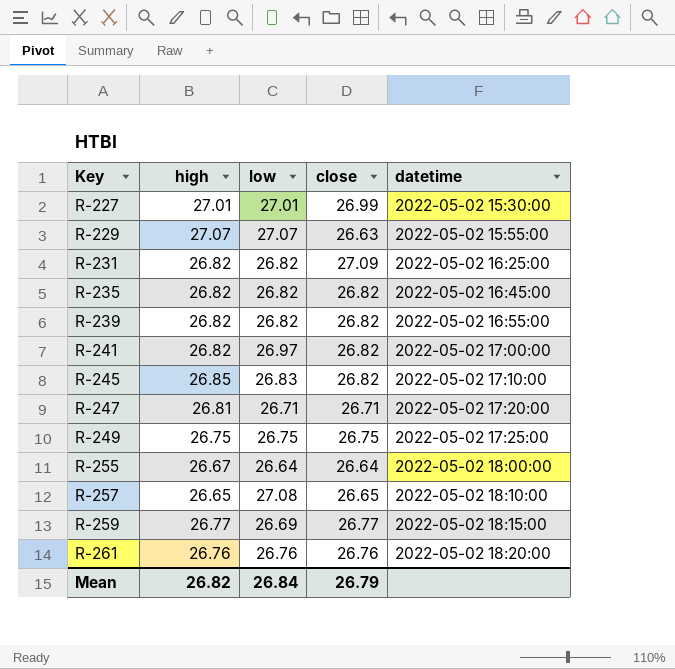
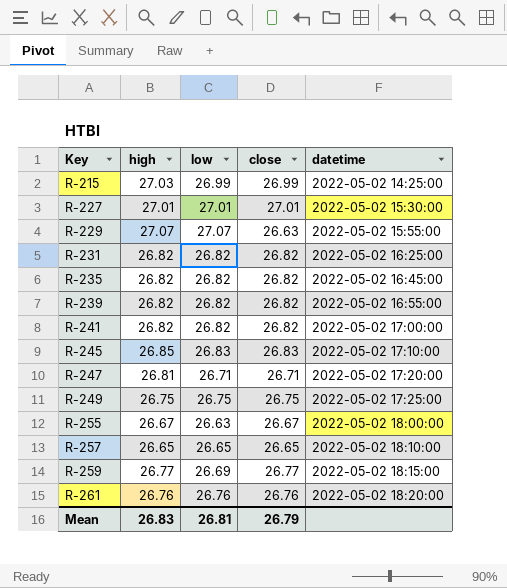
row R-215: none -> 27.03 | 26.99 | 26.99 | 2022-05-02 14:25:00
R-227 | close: 26.99 -> 27.01
R-231 | close: 27.09 -> 26.82
R-241 | low: 26.97 -> 26.82
R-245 | close: 26.82 -> 26.83
R-255 | low: 26.64 -> 26.63
R-255 | close: 26.64 -> 26.67
R-257 | low: 27.08 -> 26.65
Mean | high: 26.82 -> 26.83
Mean | low: 26.84 -> 26.81

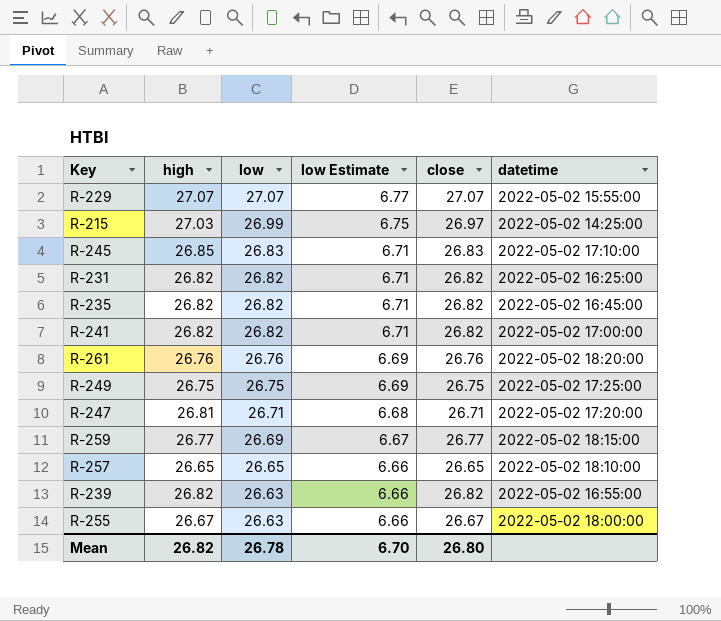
row order: Key ascending -> low descending
column low Estimate | formula: none -> [low] * 0.25
row R-227: 27.01 | 27.01 | 27.01 | 2022-05-02 15:30:00 -> none
R-229 | close: 26.63 -> 27.07
R-215 | close: 26.99 -> 26.97
R-239 | low: 26.82 -> 26.63
Mean | high: 26.83 -> 26.82
Mean | low: 26.81 -> 26.78
Mean | close: 26.79 -> 26.80

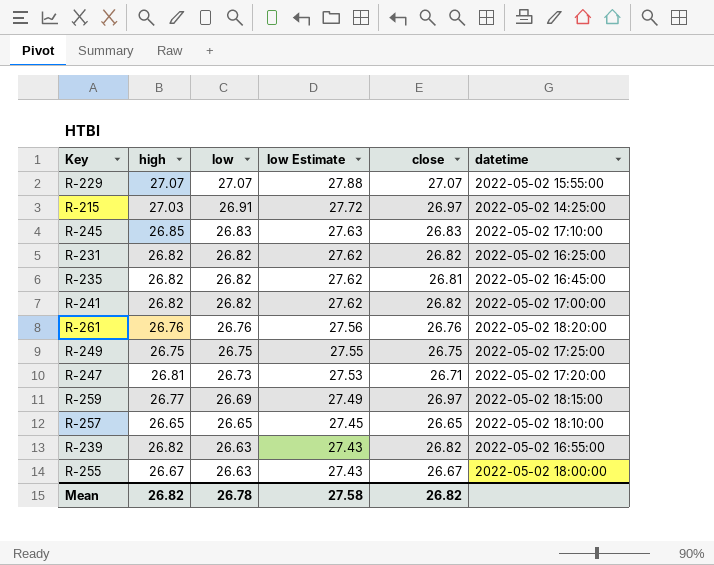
column low Estimate | formula: [low] * 0.25 -> [low] * 1.03
R-215 | low: 26.99 -> 26.91
R-235 | close: 26.82 -> 26.81
R-247 | low: 26.71 -> 26.73
R-259 | close: 26.77 -> 26.97
Mean | low Estimate: 6.70 -> 27.58
Mean | close: 26.80 -> 26.82

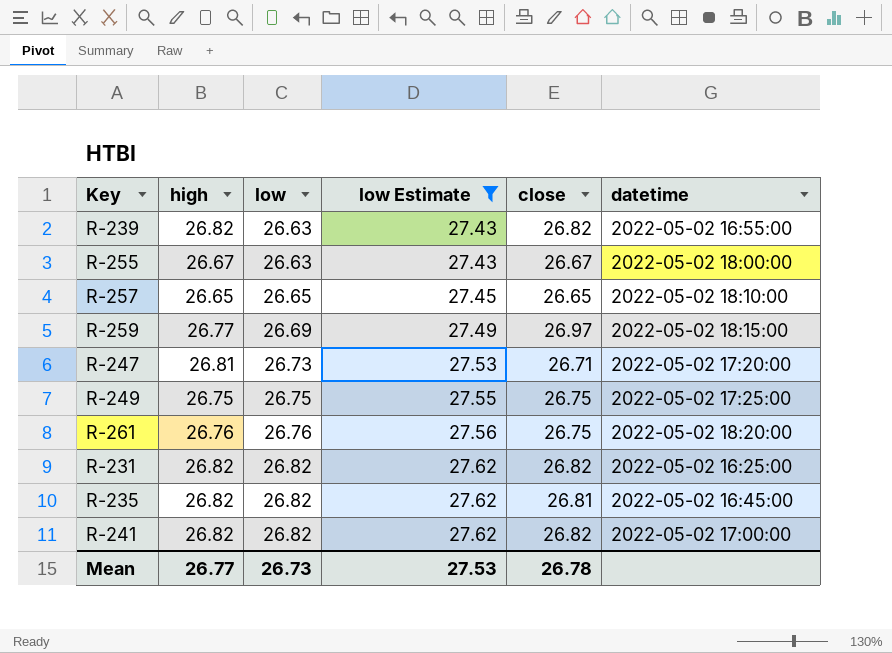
filter: none -> low Estimate <= 27.62
row order: low descending -> low ascending
R-261 | close: 26.76 -> 26.75
Mean | high: 26.82 -> 26.77
Mean | low: 26.78 -> 26.73
Mean | low Estimate: 27.58 -> 27.53
Mean | close: 26.82 -> 26.78

